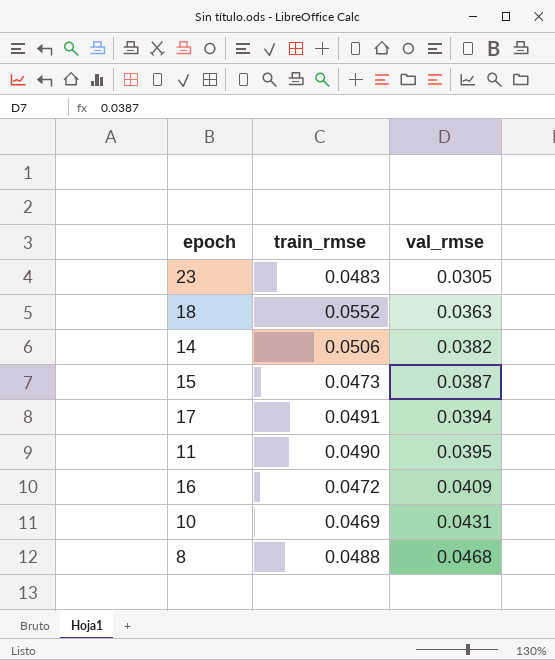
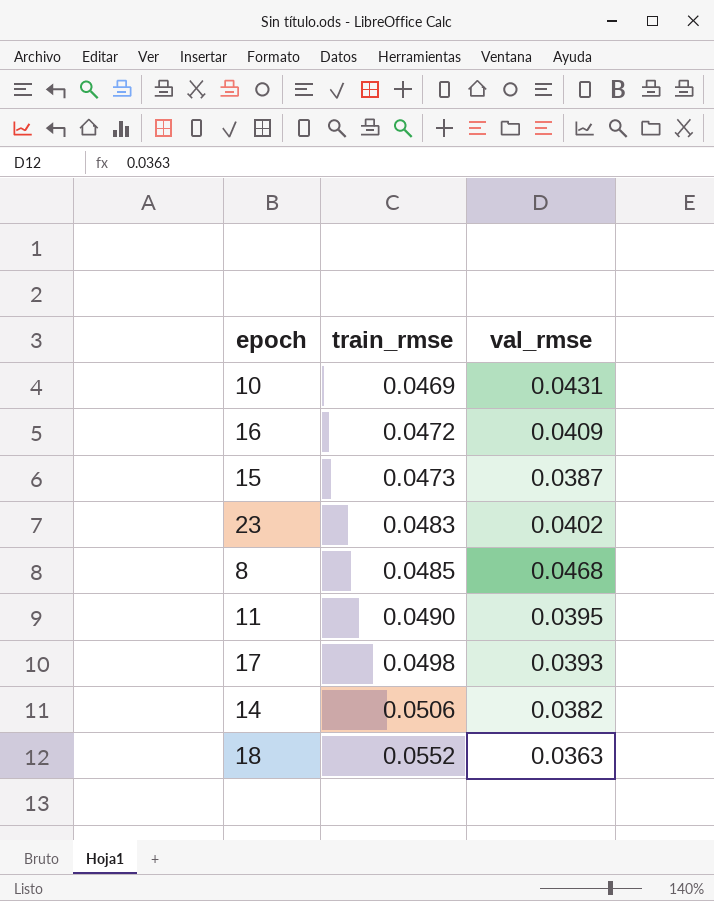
row order: val_rmse ascending -> train_rmse ascending
23 | val_rmse: 0.0305 -> 0.0402
8 | train_rmse: 0.0488 -> 0.0485
17 | train_rmse: 0.0491 -> 0.0498
17 | val_rmse: 0.0394 -> 0.0393

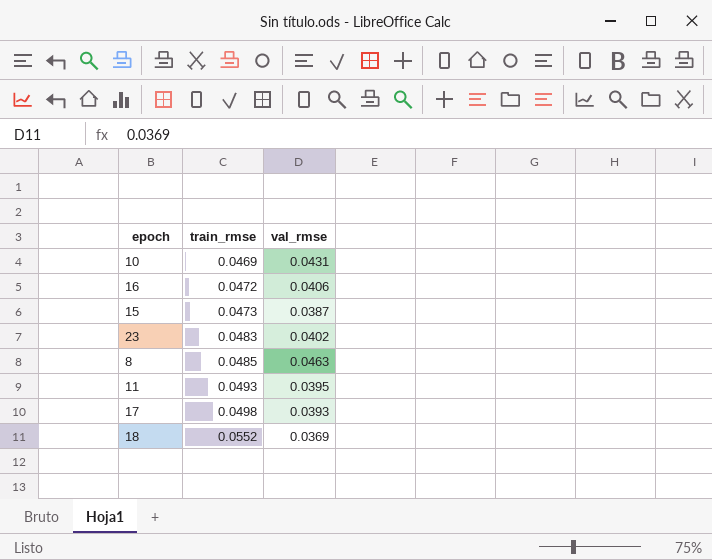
row 14: 0.0506 | 0.0382 -> none
16 | val_rmse: 0.0409 -> 0.0406
8 | val_rmse: 0.0468 -> 0.0463
11 | train_rmse: 0.0490 -> 0.0493
18 | val_rmse: 0.0363 -> 0.0369

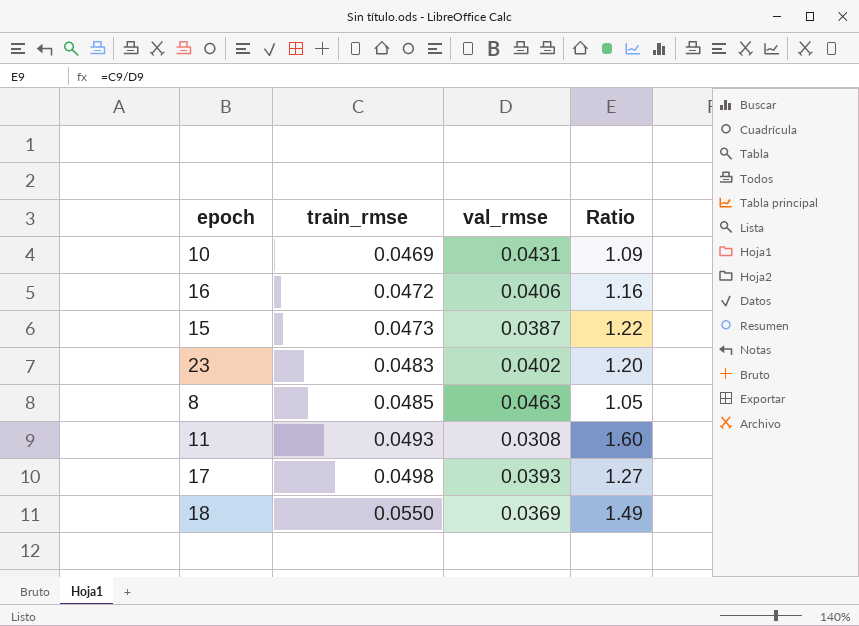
column Ratio | formula: none -> [train_rmse] / [val_rmse]
11 | val_rmse: 0.0395 -> 0.0308
18 | train_rmse: 0.0552 -> 0.0550

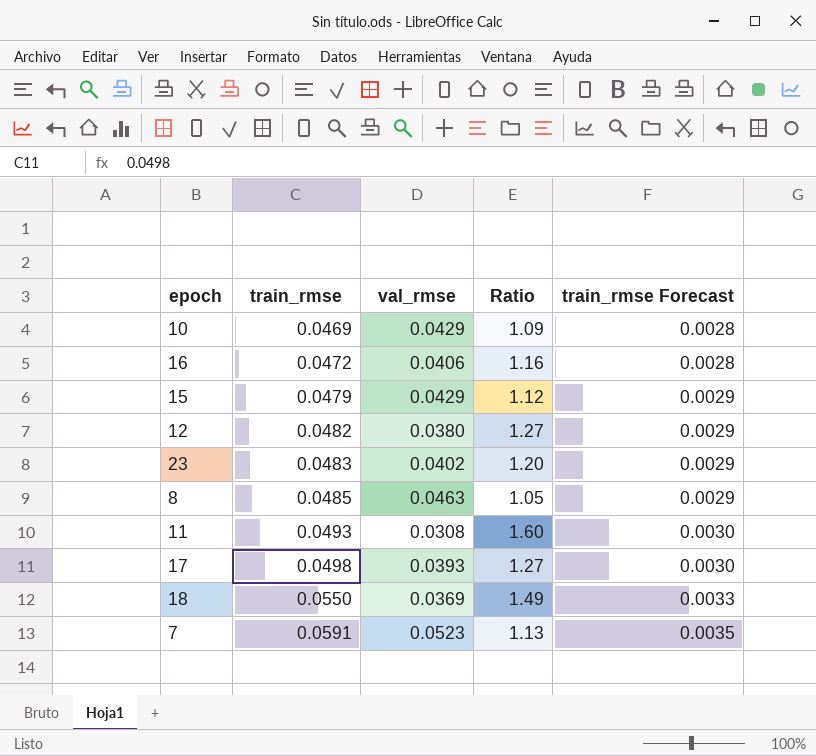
column train_rmse Forecast | formula: none -> [train_rmse] * 0.06
10 | val_rmse: 0.0431 -> 0.0429
15 | train_rmse: 0.0473 -> 0.0479
15 | val_rmse: 0.0387 -> 0.0429
15 | Ratio: 1.22 -> 1.12
row 12: none -> 0.0482 | 0.0380 | 1.27 | 0.0029
row 7: none -> 0.0591 | 0.0523 | 1.13 | 0.0035

